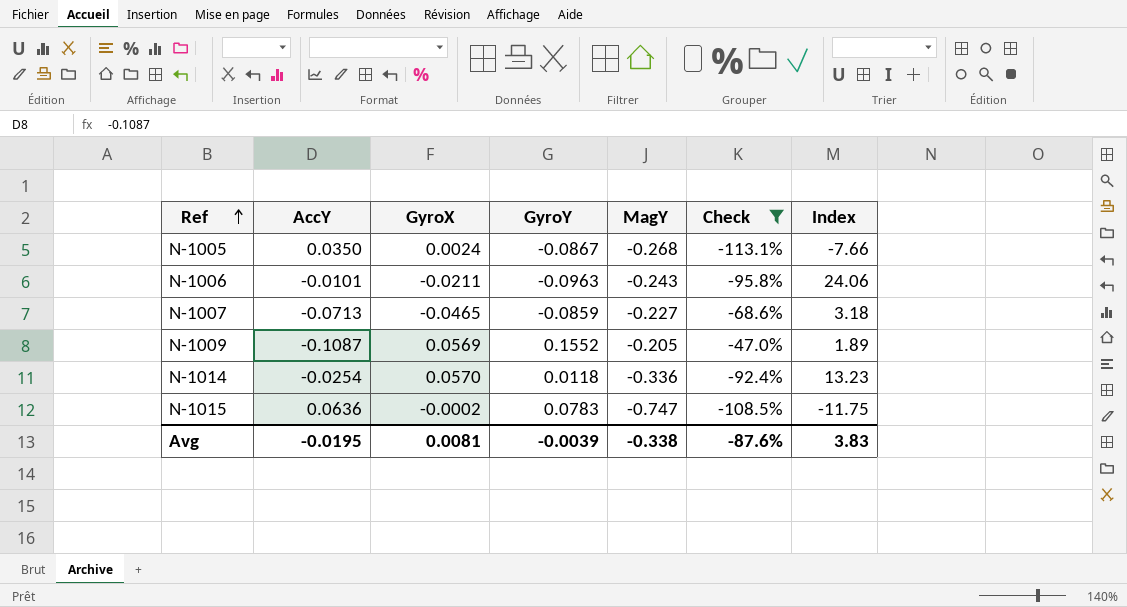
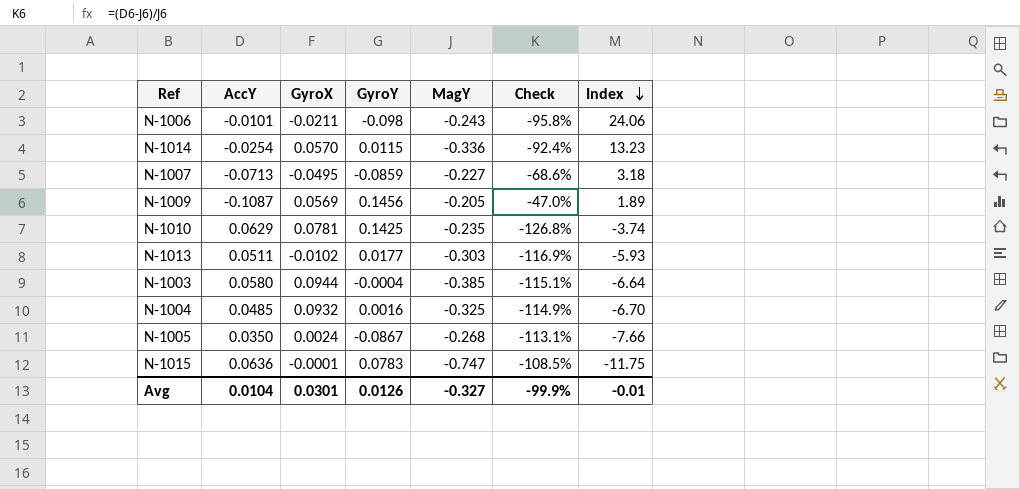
filter: Check >= -113.1% -> none
row order: Ref ascending -> Index descending
N-1006 | GyroY: -0.0963 -> -0.098
N-1014 | GyroY: 0.0118 -> 0.0115
N-1007 | GyroX: -0.0465 -> -0.0495
N-1009 | GyroY: 0.1552 -> 0.1456
N-1015 | GyroX: -0.0002 -> -0.0001
Avg | AccY: -0.0195 -> 0.0104
Avg | GyroX: 0.0081 -> 0.0301
Avg | GyroY: -0.0039 -> 0.0126
Avg | MagY: -0.338 -> -0.327
Avg | Check: -87.6% -> -99.9%
Avg | Index: 3.83 -> -0.01

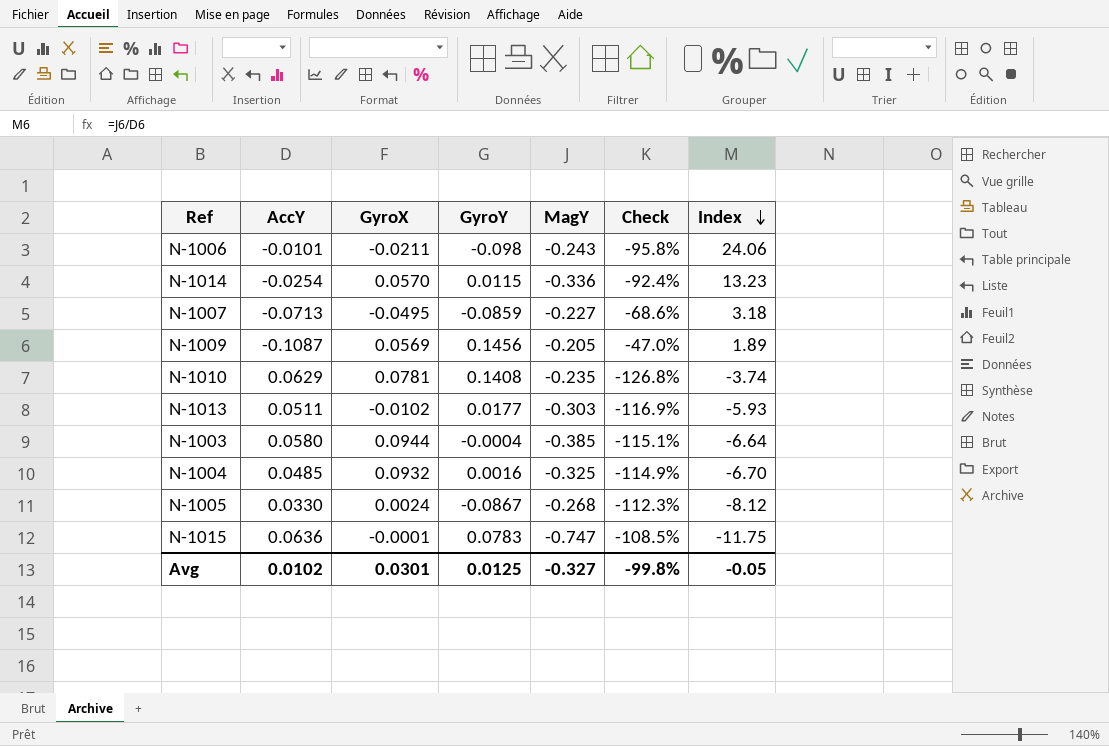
N-1010 | GyroY: 0.1425 -> 0.1408
N-1005 | AccY: 0.0350 -> 0.0330
N-1005 | Check: -113.1% -> -112.3%
N-1005 | Index: -7.66 -> -8.12
Avg | AccY: 0.0104 -> 0.0102
Avg | GyroY: 0.0126 -> 0.0125
Avg | Check: -99.9% -> -99.8%
Avg | Index: -0.01 -> -0.05

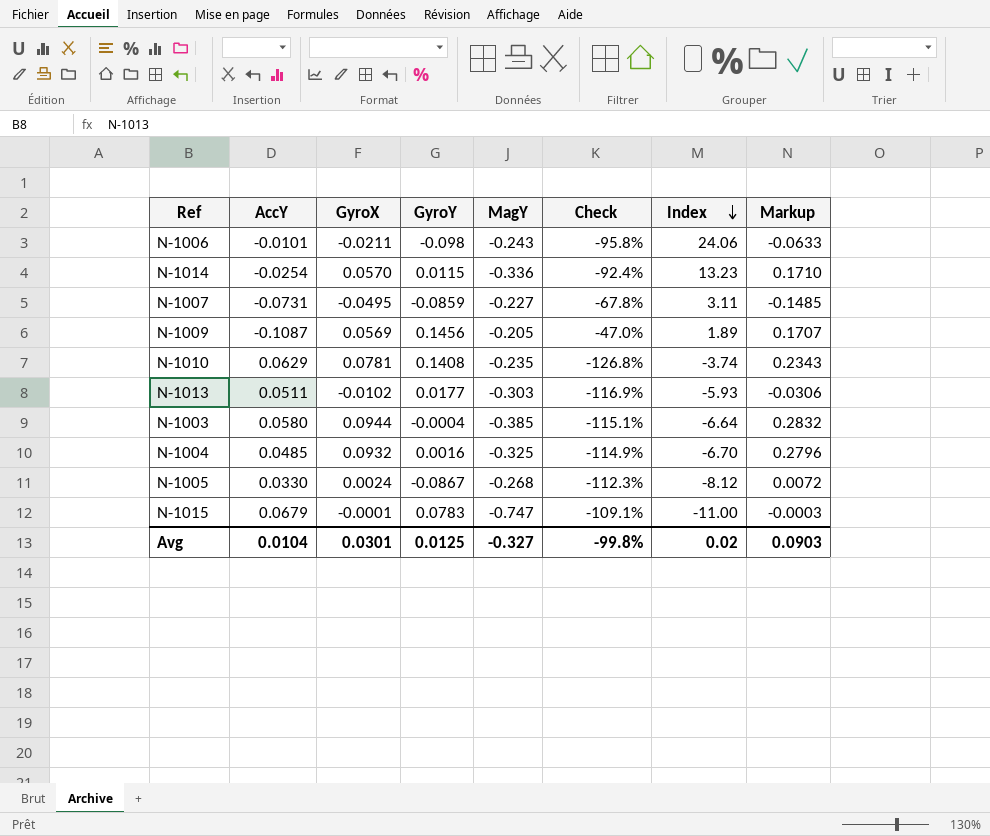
column Markup | formula: none -> [GyroX] * 3
N-1007 | AccY: -0.0713 -> -0.0731
N-1007 | Check: -68.6% -> -67.8%
N-1007 | Index: 3.18 -> 3.11
N-1015 | AccY: 0.0636 -> 0.0679
N-1015 | Check: -108.5% -> -109.1%
N-1015 | Index: -11.75 -> -11.00
Avg | AccY: 0.0102 -> 0.0104
Avg | Index: -0.05 -> 0.02

